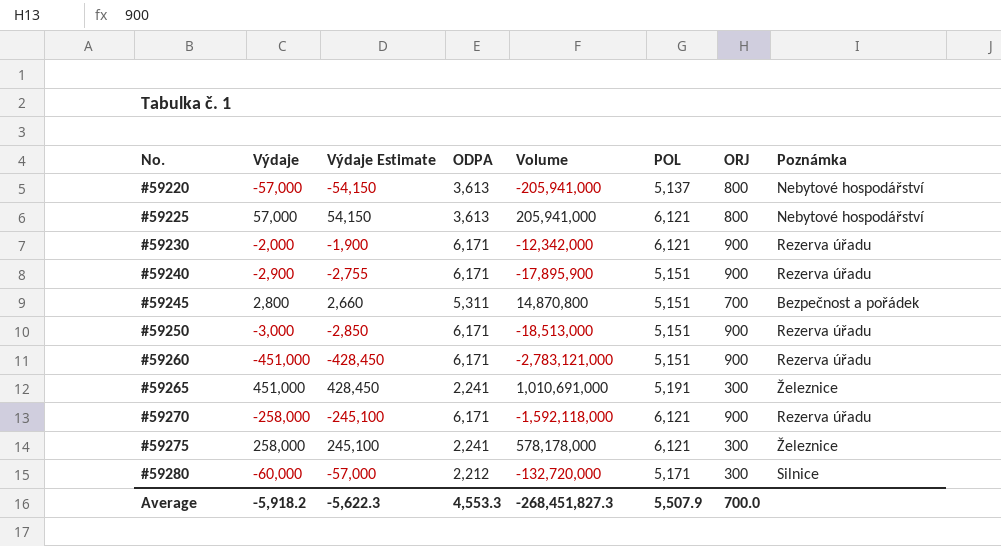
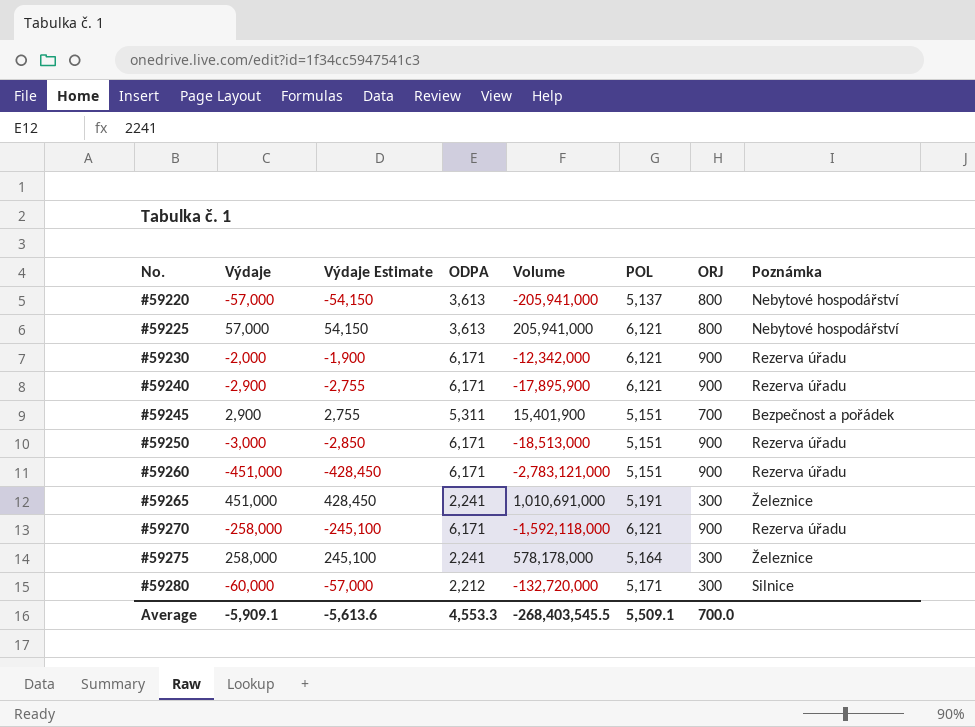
#59240 | POL: 5,151 -> 6,121
#59245 | Výdaje: 2,800 -> 2,900
#59245 | Výdaje Estimate: 2,660 -> 2,755
#59245 | Volume: 14,870,800 -> 15,401,900
#59275 | POL: 6,121 -> 5,164
Average | Výdaje: -5,918.2 -> -5,909.1
Average | Výdaje Estimate: -5,622.3 -> -5,613.6
Average | Volume: -268,451,827.3 -> -268,403,545.5
Average | POL: 5,507.9 -> 5,509.1

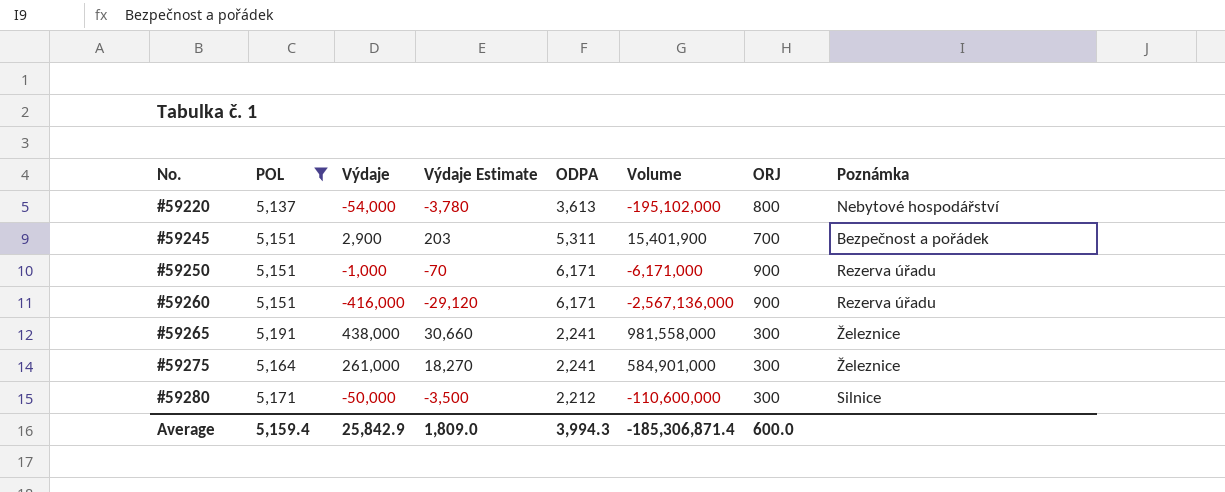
filter: none -> POL != 6,121
column POL | position: 6 -> 2
column Výdaje Estimate | formula: [Výdaje] * 0.95 -> [Výdaje] * 0.07
#59220 | Výdaje: -57,000 -> -54,000
#59220 | Volume: -205,941,000 -> -195,102,000
#59250 | Výdaje: -3,000 -> -1,000
#59250 | Volume: -18,513,000 -> -6,171,000
#59260 | Výdaje: -451,000 -> -416,000
#59260 | Volume: -2,783,121,000 -> -2,567,136,000
#59265 | Výdaje: 451,000 -> 438,000
#59265 | Volume: 1,010,691,000 -> 981,558,000
#59275 | Výdaje: 258,000 -> 261,000
#59275 | Volume: 578,178,000 -> 584,901,000
#59280 | Výdaje: -60,000 -> -50,000
#59280 | Volume: -132,720,000 -> -110,600,000
Average | POL: 5,509.1 -> 5,159.4
Average | Výdaje: -5,909.1 -> 25,842.9
Average | Výdaje Estimate: -5,613.6 -> 1,809.0
Average | ODPA: 4,553.3 -> 3,994.3
Average | Volume: -268,403,545.5 -> -185,306,871.4
Average | ORJ: 700.0 -> 600.0

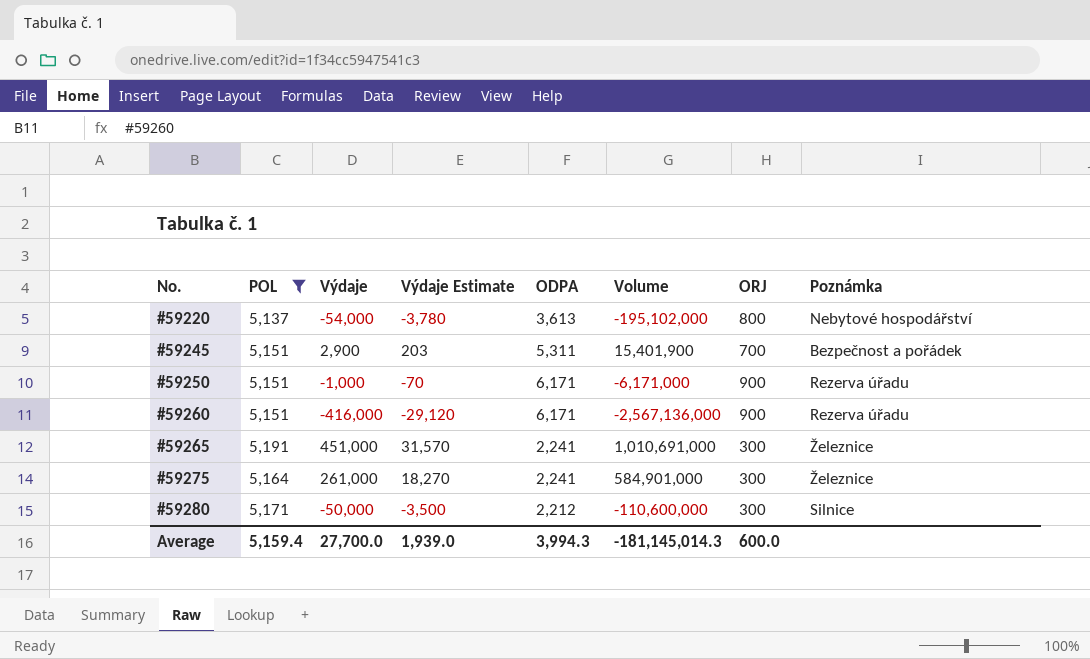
#59265 | Výdaje: 438,000 -> 451,000
#59265 | Výdaje Estimate: 30,660 -> 31,570
#59265 | Volume: 981,558,000 -> 1,010,691,000
Average | Výdaje: 25,842.9 -> 27,700.0
Average | Výdaje Estimate: 1,809.0 -> 1,939.0
Average | Volume: -185,306,871.4 -> -181,145,014.3

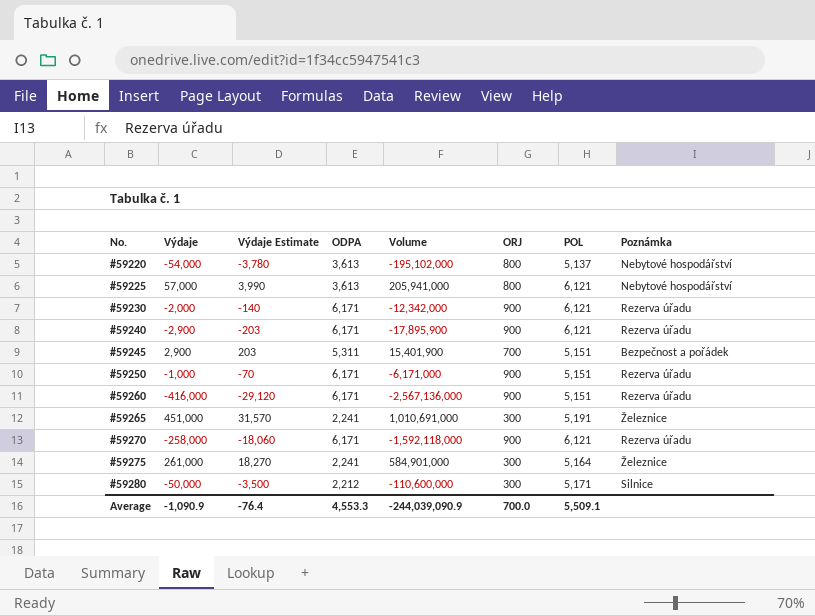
filter: POL != 6,121 -> none
column POL | position: 2 -> 7
Average | Výdaje: 27,700.0 -> -1,090.9
Average | Výdaje Estimate: 1,939.0 -> -76.4
Average | ODPA: 3,994.3 -> 4,553.3
Average | Volume: -181,145,014.3 -> -244,039,090.9
Average | ORJ: 600.0 -> 700.0
Average | POL: 5,159.4 -> 5,509.1

